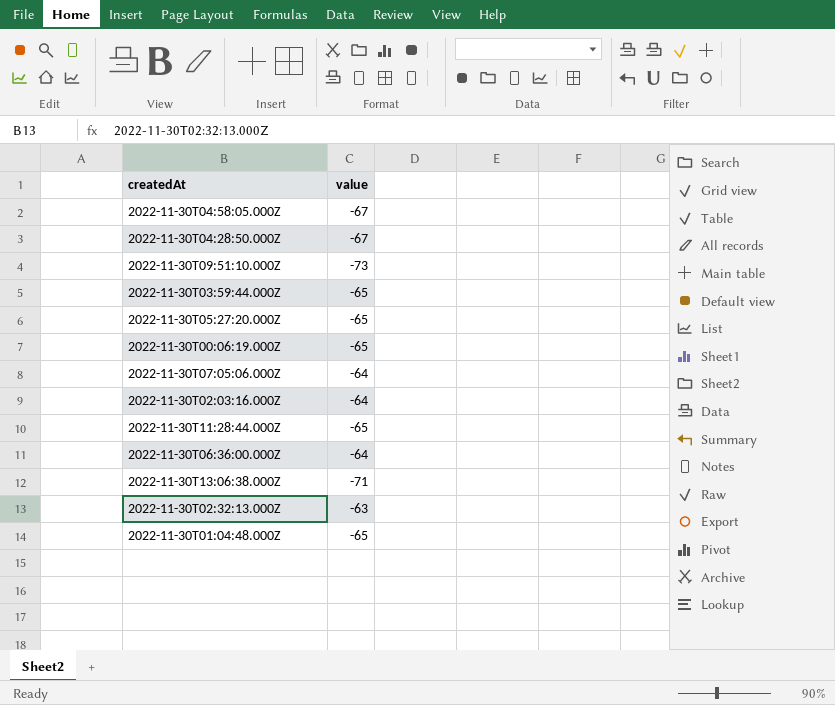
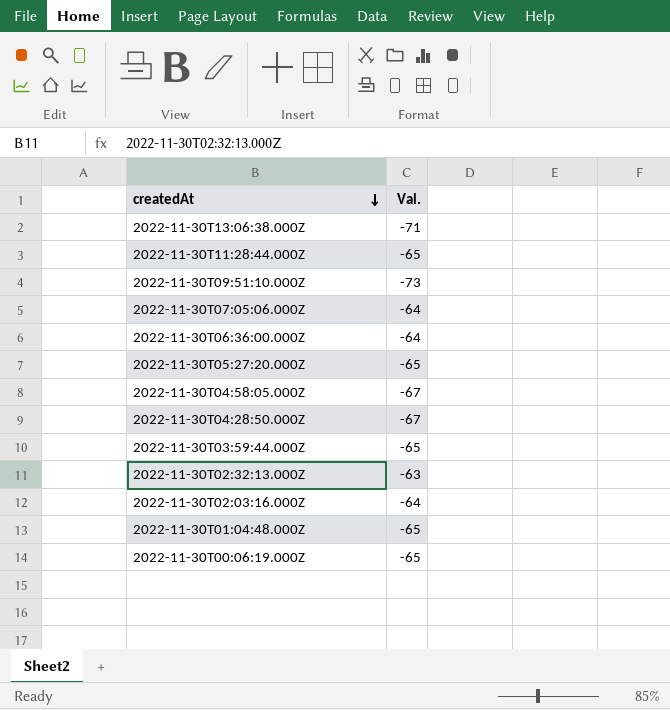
row order: none -> createdAt descending
column name: value -> Val.

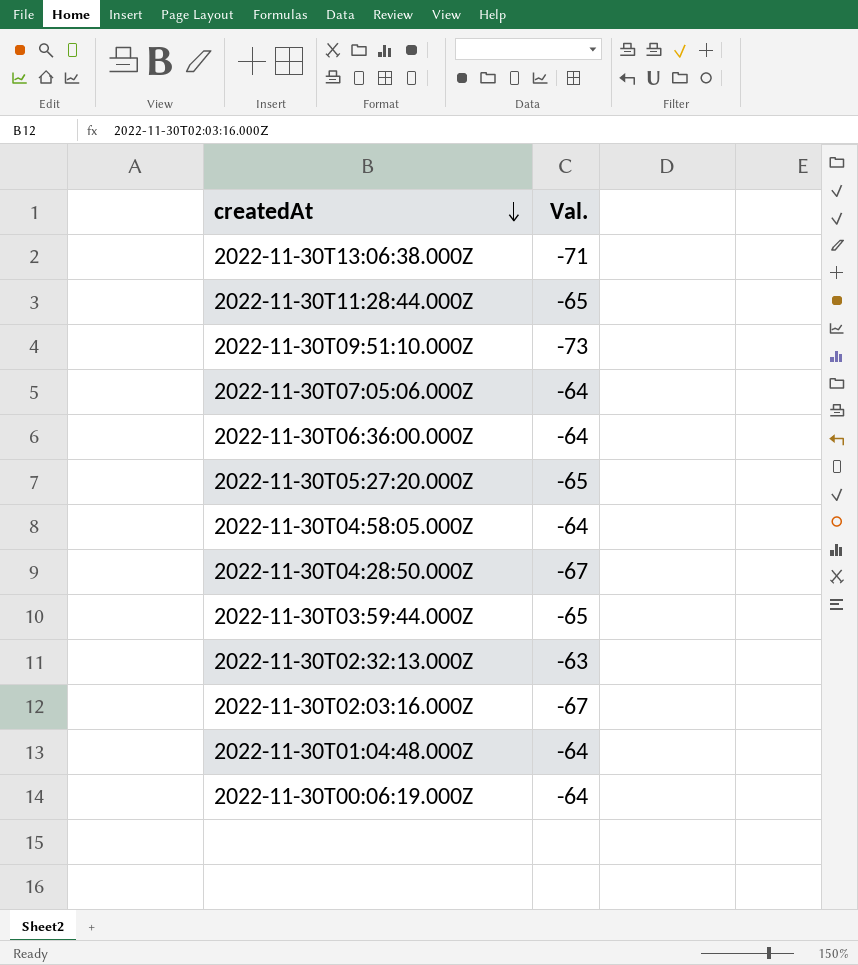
2022-11-30T04:58:05.000Z | Val.: -67 -> -64
2022-11-30T02:03:16.000Z | Val.: -64 -> -67
2022-11-30T01:04:48.000Z | Val.: -65 -> -64
2022-11-30T00:06:19.000Z | Val.: -65 -> -64

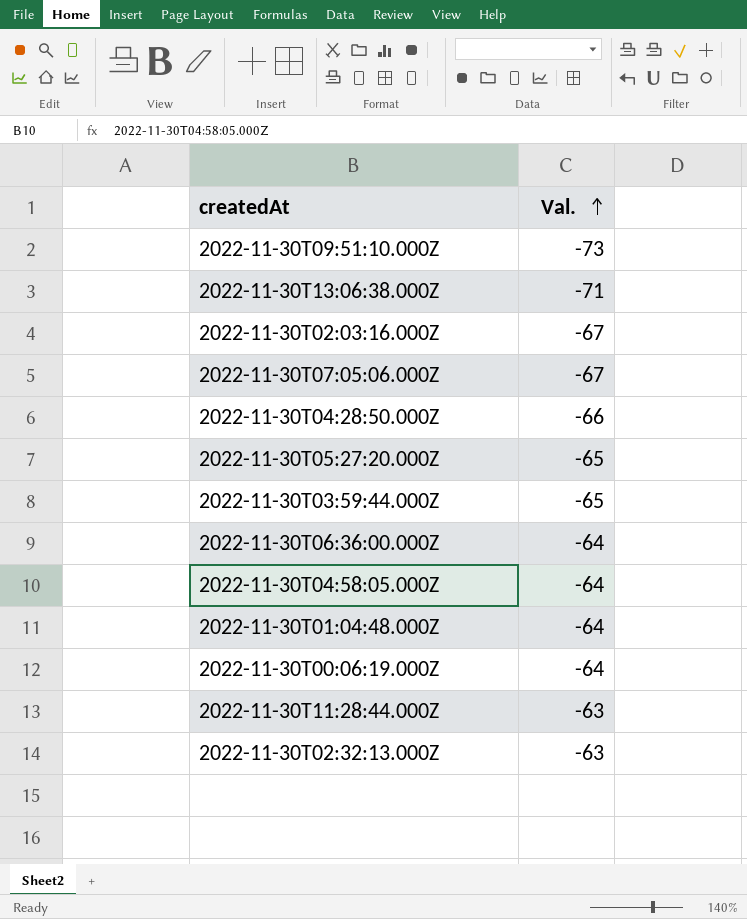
row order: createdAt descending -> Val. ascending
2022-11-30T07:05:06.000Z | Val.: -64 -> -67
2022-11-30T04:28:50.000Z | Val.: -67 -> -66
2022-11-30T11:28:44.000Z | Val.: -65 -> -63

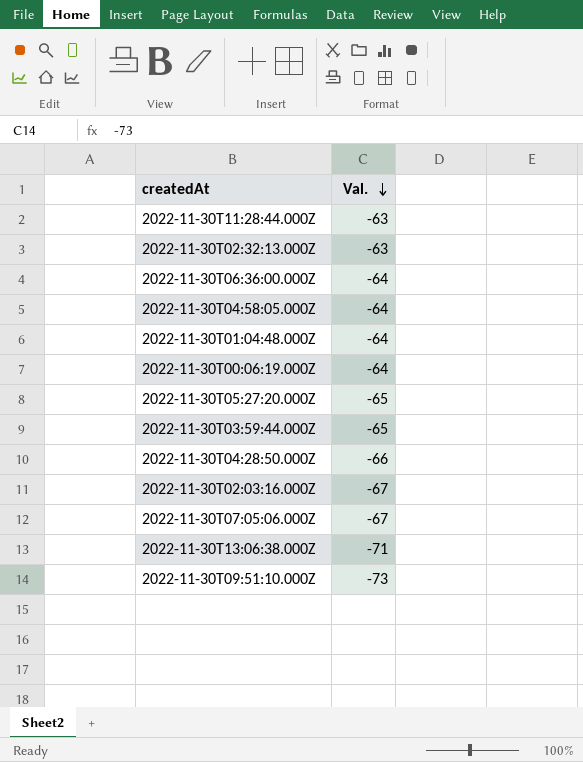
row order: Val. ascending -> Val. descending

